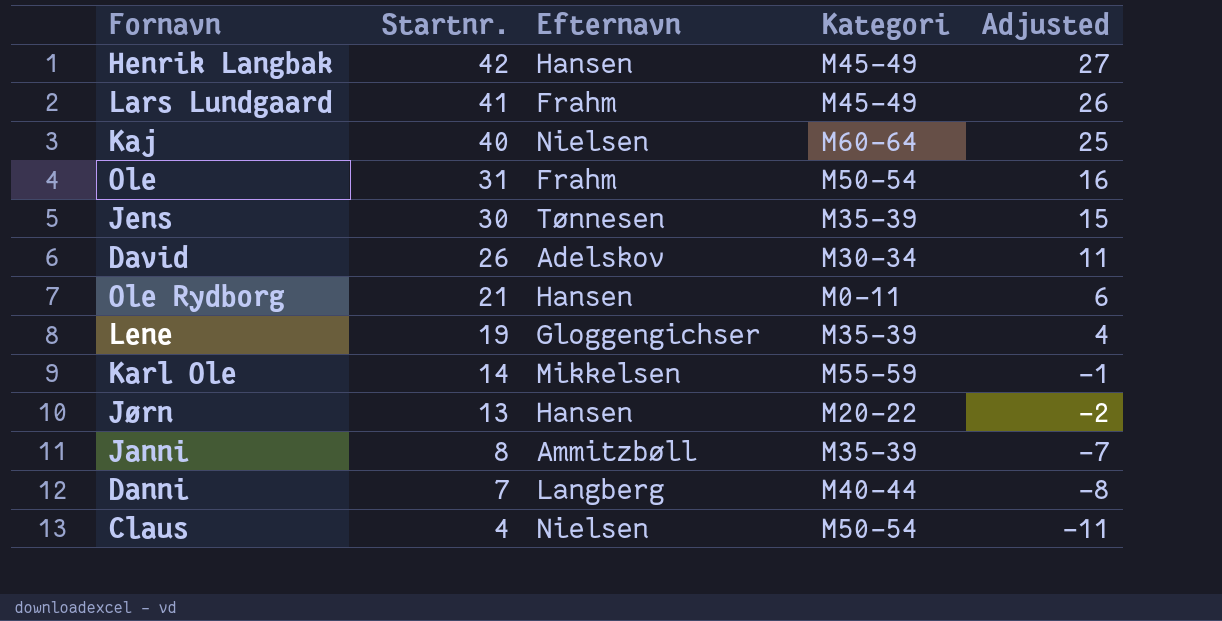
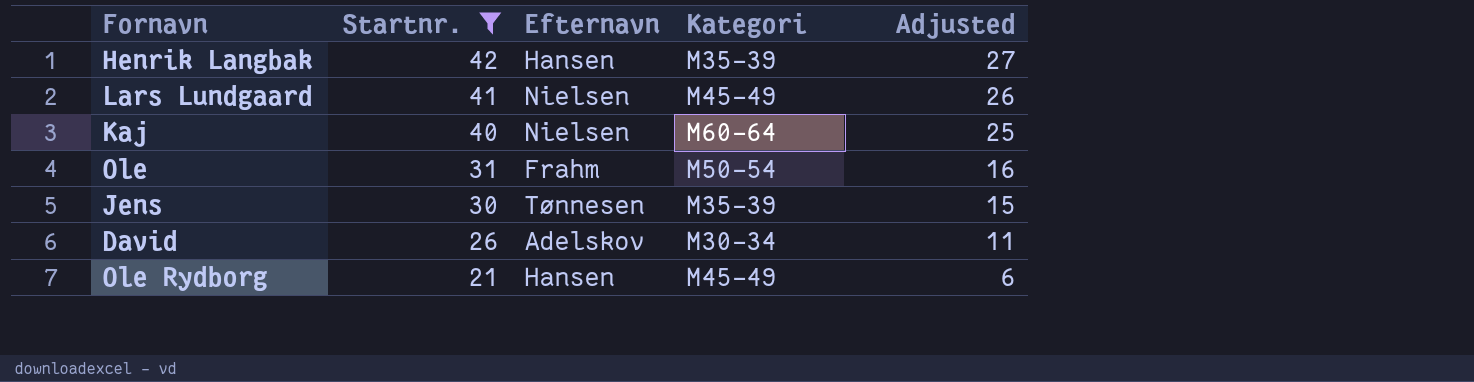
filter: none -> Startnr. >= 21
Henrik Langbak | Kategori: M45-49 -> M35-39
Lars Lundgaard | Efternavn: Frahm -> Nielsen
Ole Rydborg | Kategori: M0-11 -> M45-49

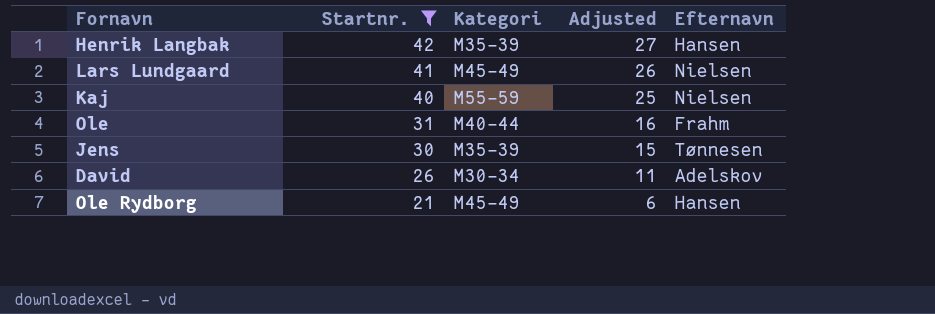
column Efternavn | position: 3 -> 5
Kaj | Kategori: M60-64 -> M55-59
Ole | Kategori: M50-54 -> M40-44

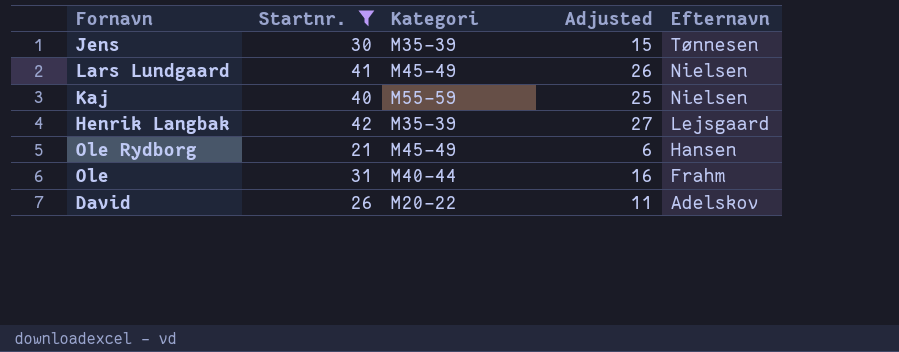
row order: Startnr. descending -> Efternavn descending
Henrik Langbak | Efternavn: Hansen -> Lejsgaard
David | Kategori: M30-34 -> M20-22

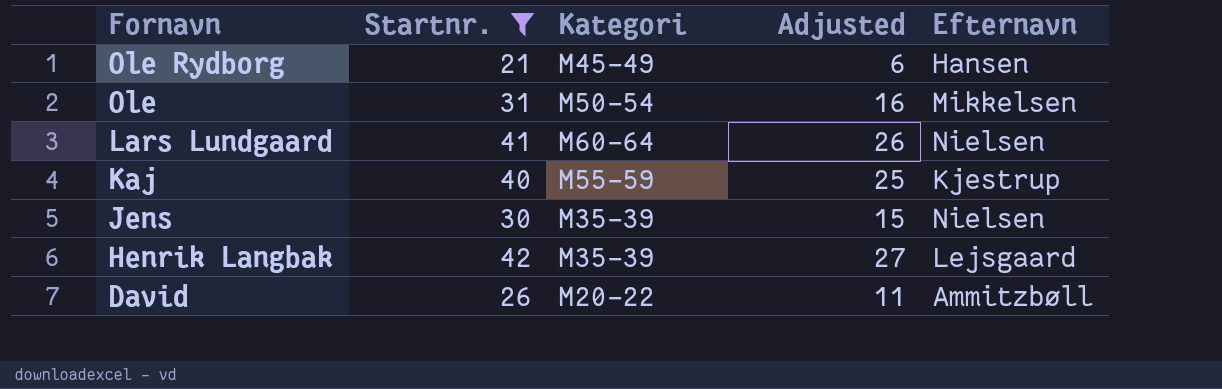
row order: Efternavn descending -> Fornavn descending
Ole | Kategori: M40-44 -> M50-54
Ole | Efternavn: Frahm -> Mikkelsen
Lars Lundgaard | Kategori: M45-49 -> M60-64
Kaj | Efternavn: Nielsen -> Kjestrup
Jens | Efternavn: Tønnesen -> Nielsen
David | Efternavn: Adelskov -> Ammitzbøll

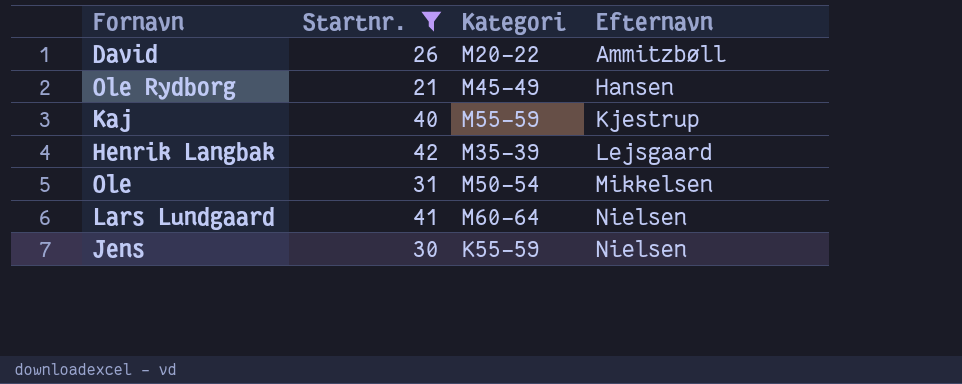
row order: Fornavn descending -> Efternavn ascending
column Adjusted | formula: [Startnr.] - 15 -> none
Jens | Kategori: M35-39 -> K55-59

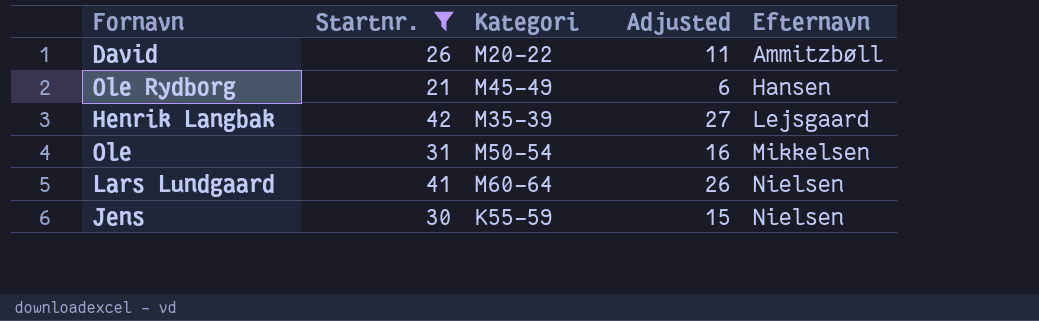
column Adjusted | formula: none -> [Startnr.] - 15
row Kaj: 40 | M55-59 | Kjestrup -> none

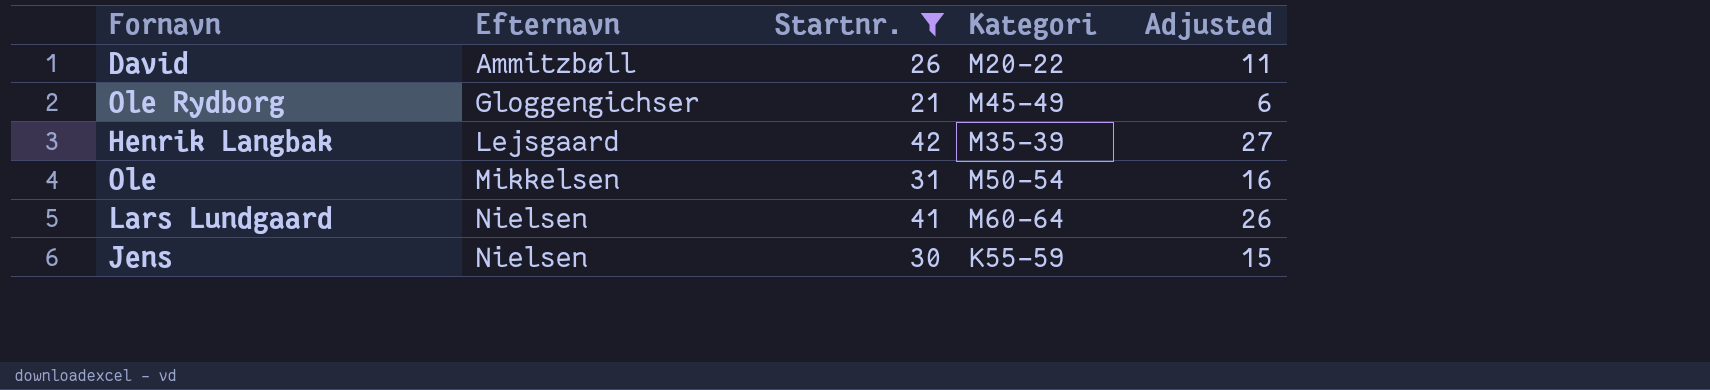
column Efternavn | position: 5 -> 2
Ole Rydborg | Efternavn: Hansen -> Gloggengichser

